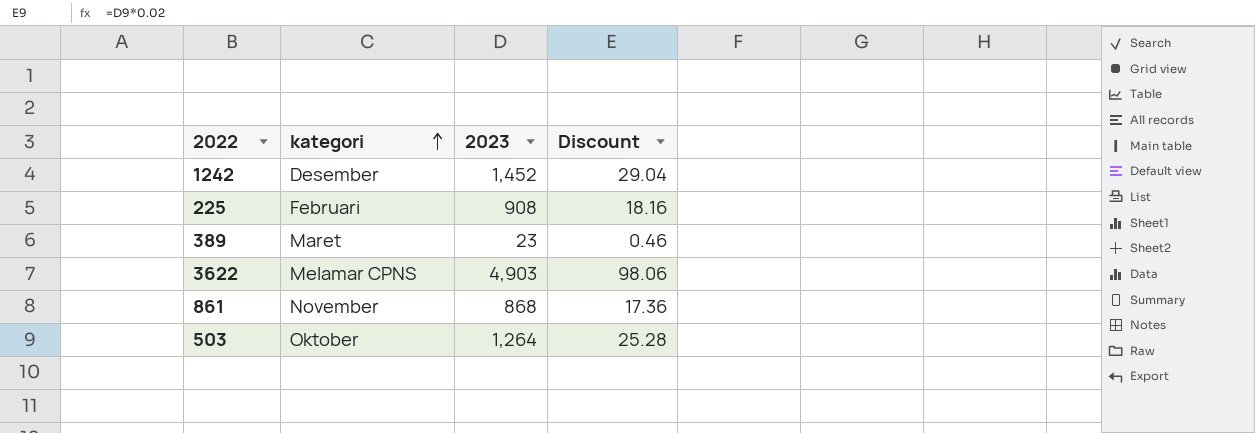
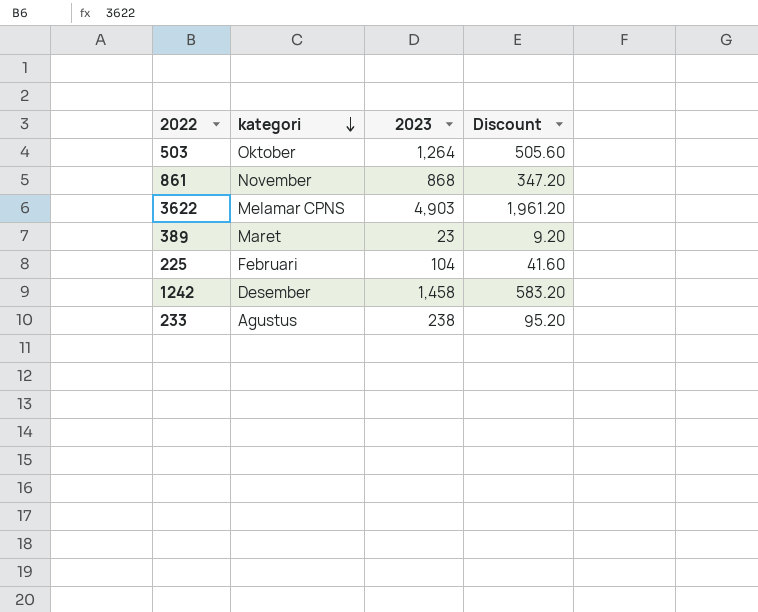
row order: kategori ascending -> kategori descending
column Discount | formula: [2023] * 0.02 -> [2023] * 0.4
225 | 2023: 908 -> 104
1242 | 2023: 1,452 -> 1,458
row 233: none -> Agustus | 238 | 95.20

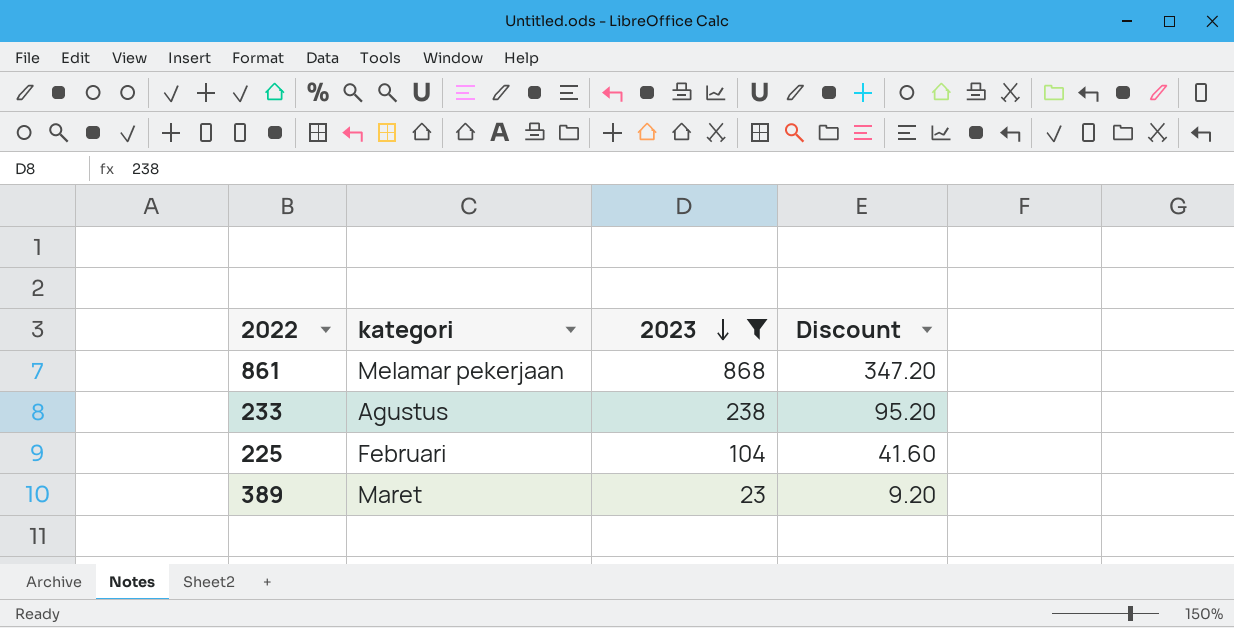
filter: none -> 2023 <= 868
row order: kategori descending -> 2023 descending
861 | kategori: November -> Melamar pekerjaan

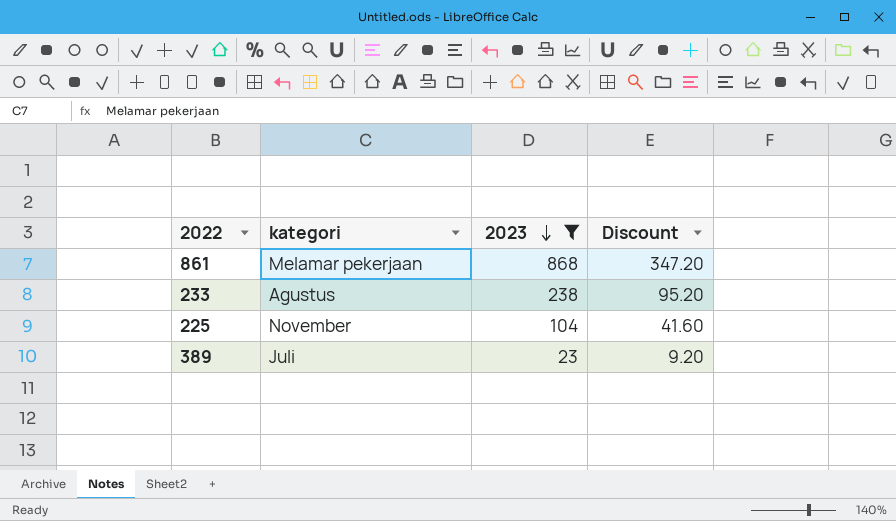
225 | kategori: Februari -> November
389 | kategori: Maret -> Juli

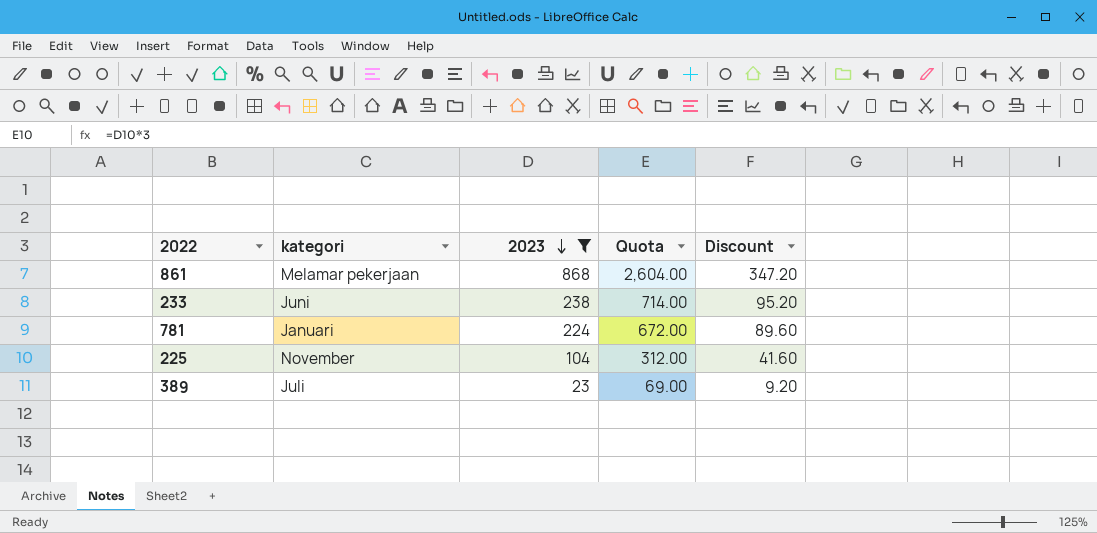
column Quota | formula: none -> [2023] * 3
233 | kategori: Agustus -> Juni
row 781: none -> Januari | 224 | 672.00 | 89.60

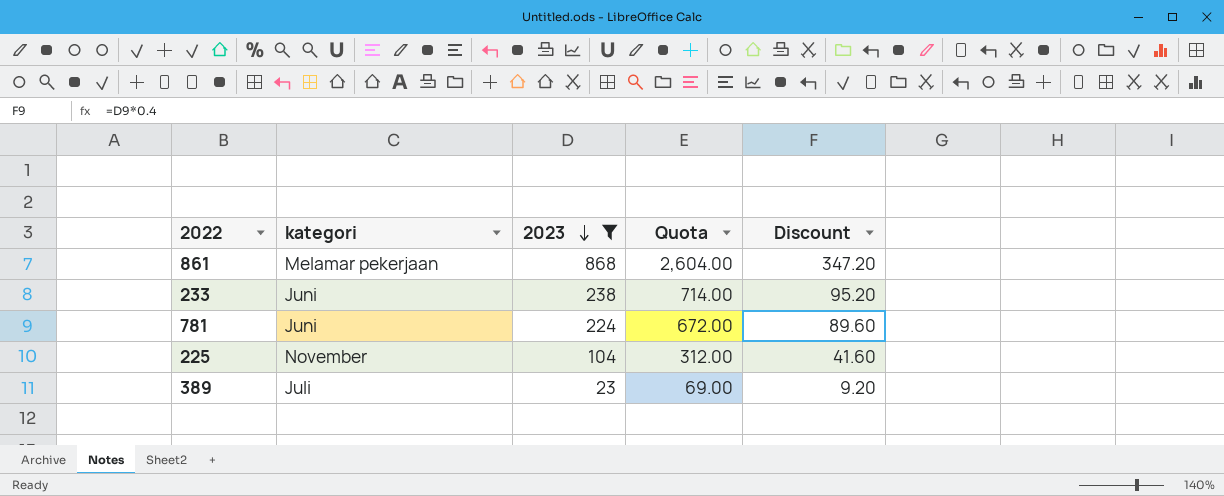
781 | kategori: Januari -> Juni

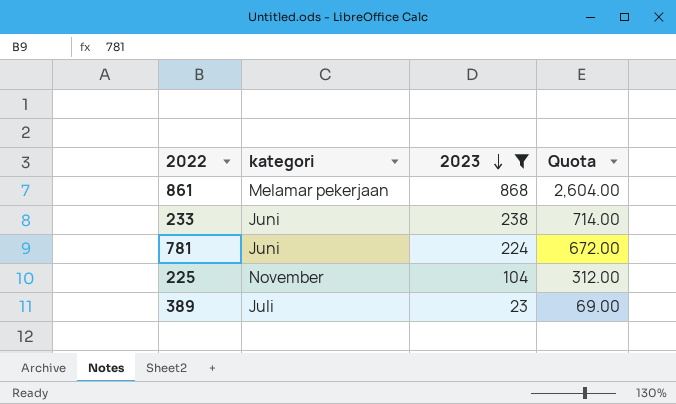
column Discount | formula: [2023] * 0.4 -> none

